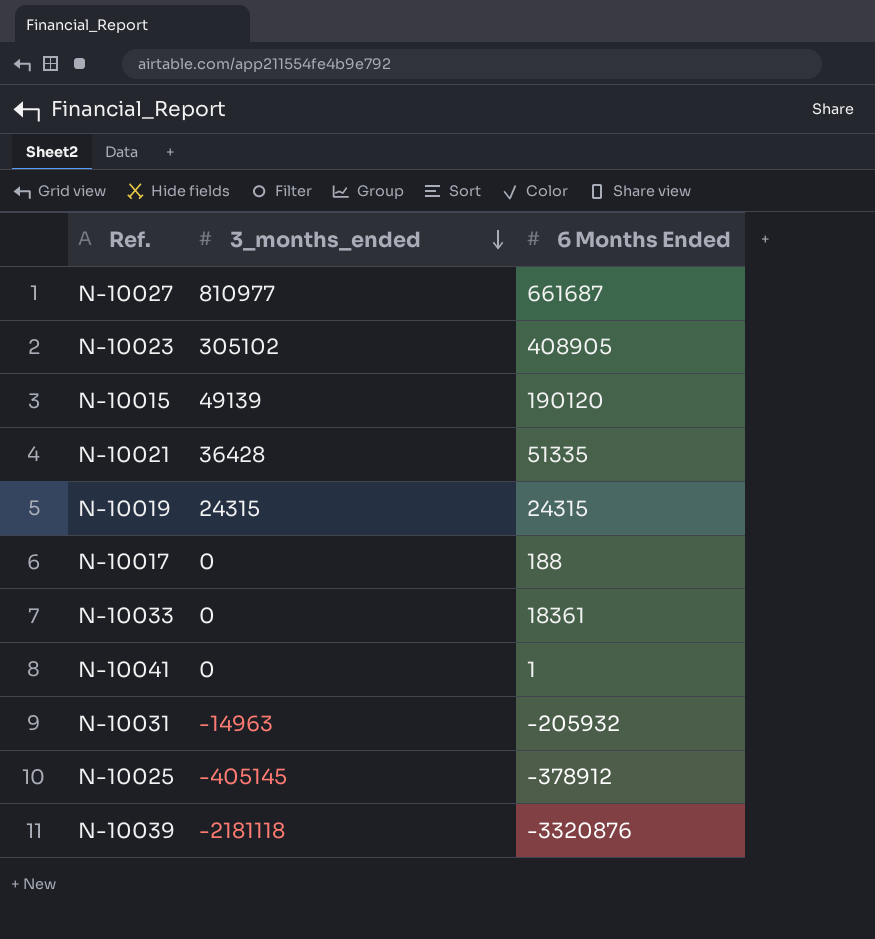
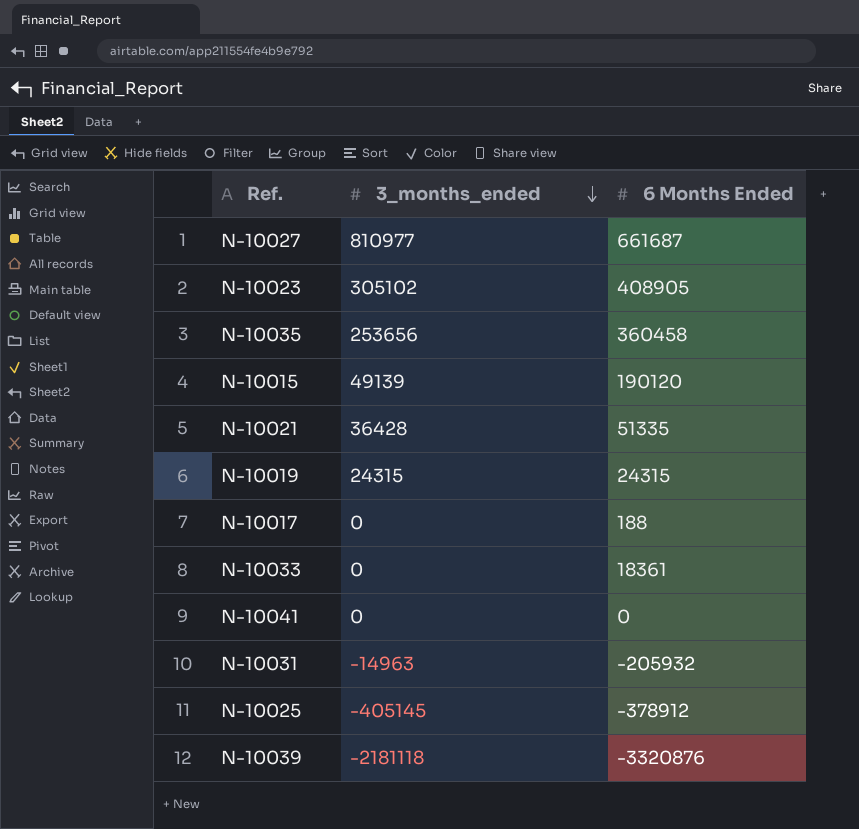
row N-10035: none -> 253656 | 360458
N-10041 | 6 Months Ended: 1 -> 0

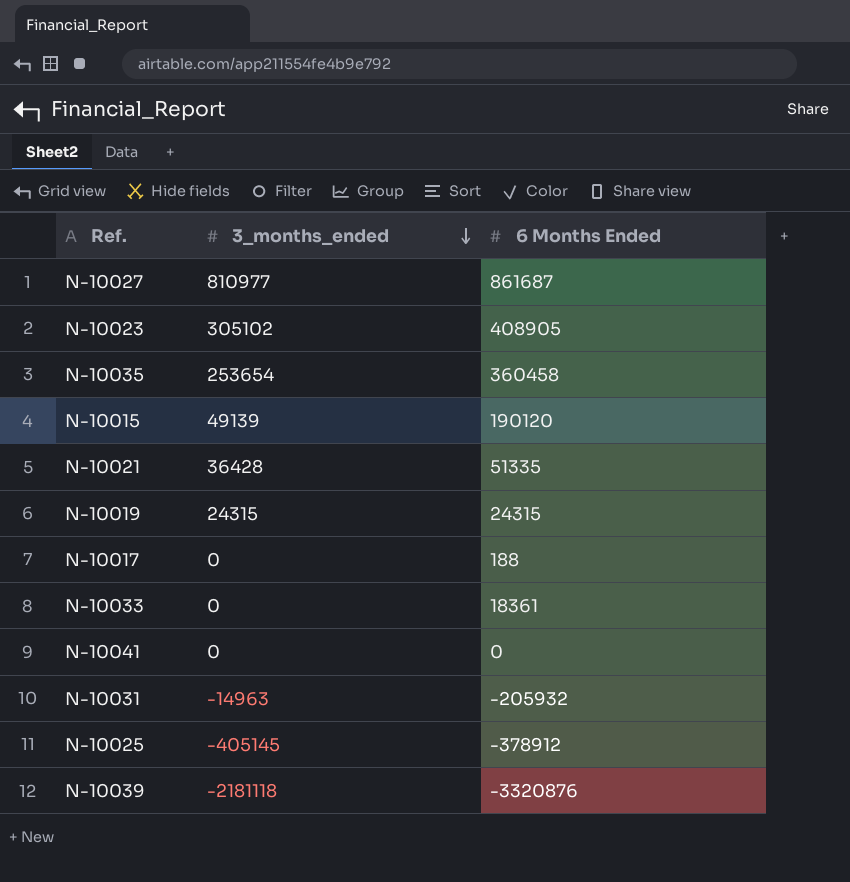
N-10027 | 6 Months Ended: 661687 -> 861687
N-10035 | 3_months_ended: 253656 -> 253654

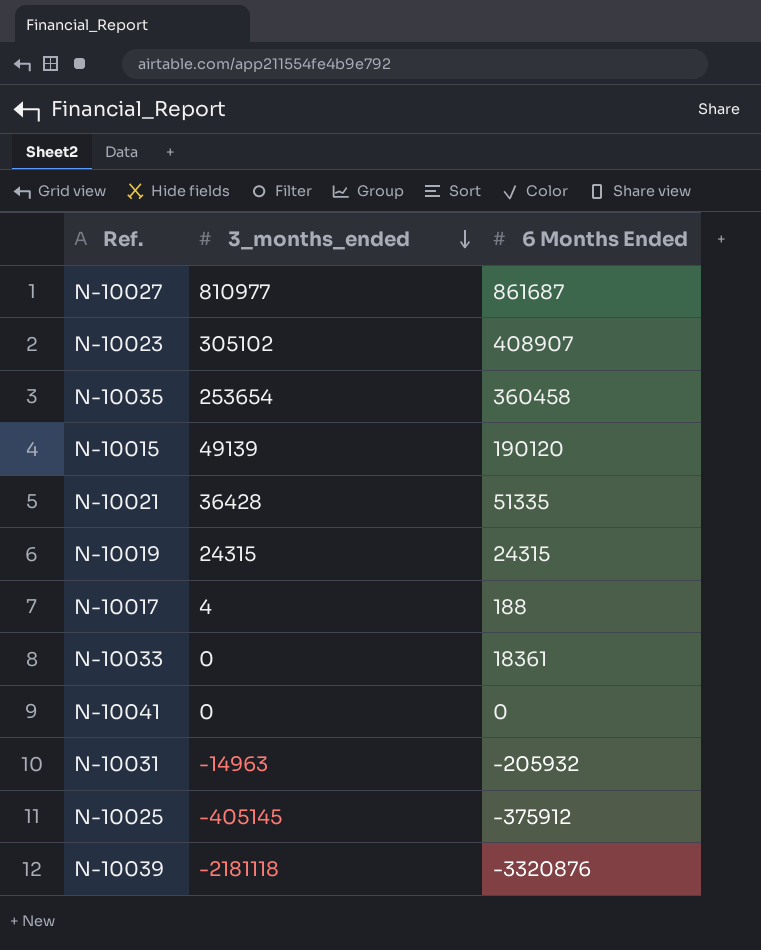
N-10023 | 6 Months Ended: 408905 -> 408907
N-10017 | 3_months_ended: 0 -> 4
N-10025 | 6 Months Ended: -378912 -> -375912

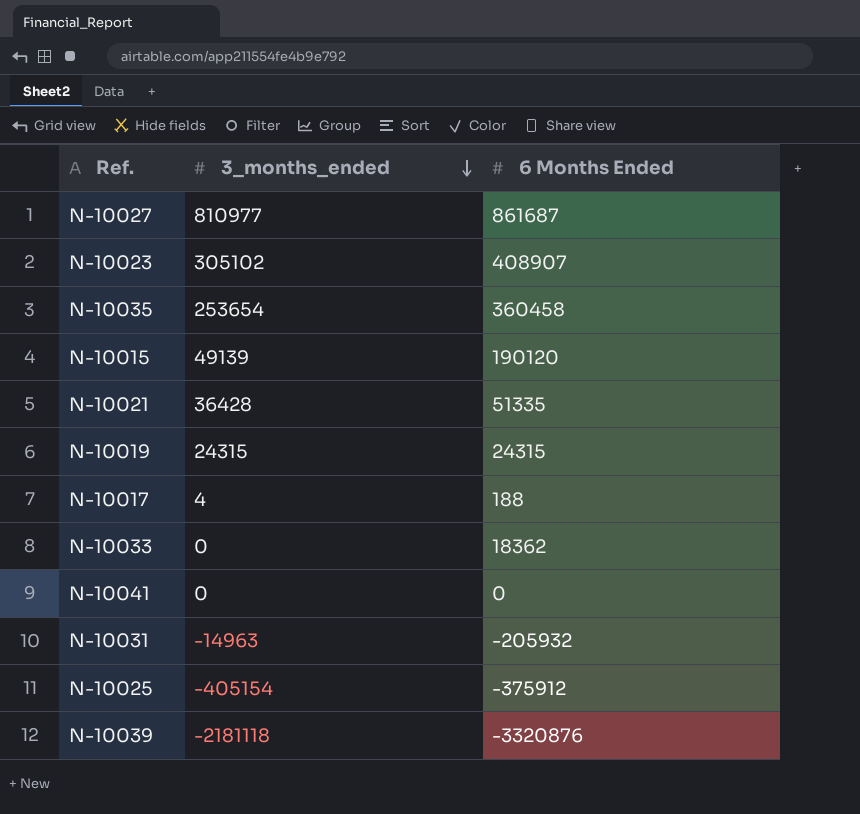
N-10033 | 6 Months Ended: 18361 -> 18362
N-10025 | 3_months_ended: -405145 -> -405154

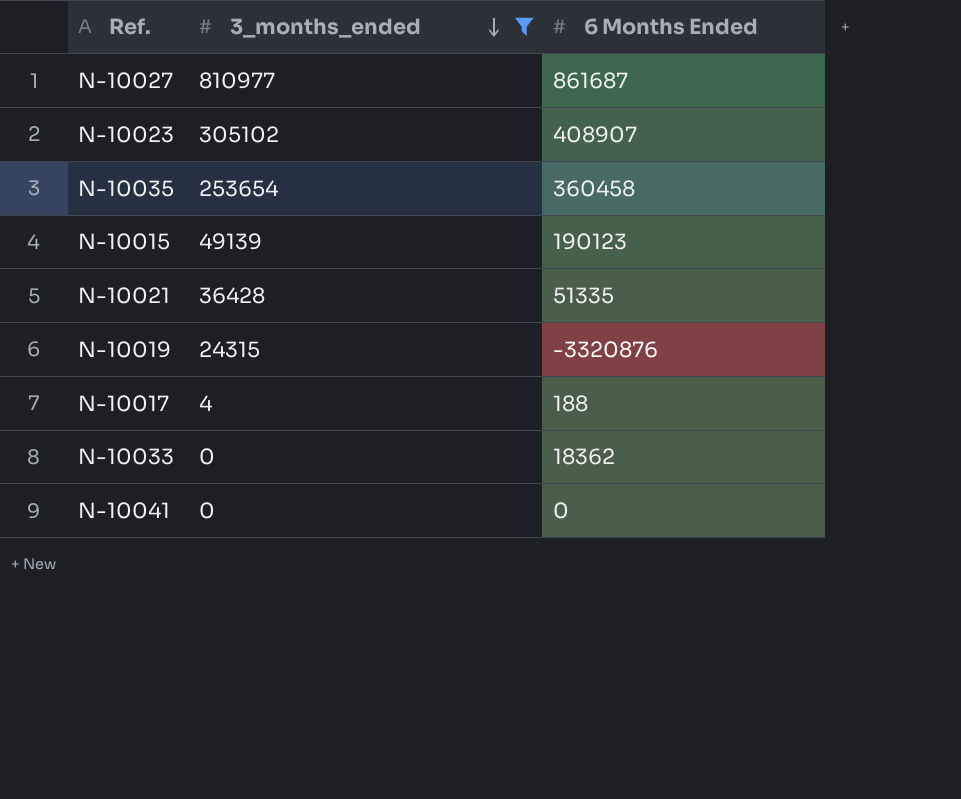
filter: none -> 3_months_ended >= 0
N-10015 | 6 Months Ended: 190120 -> 190123
N-10019 | 6 Months Ended: 24315 -> -3320876

